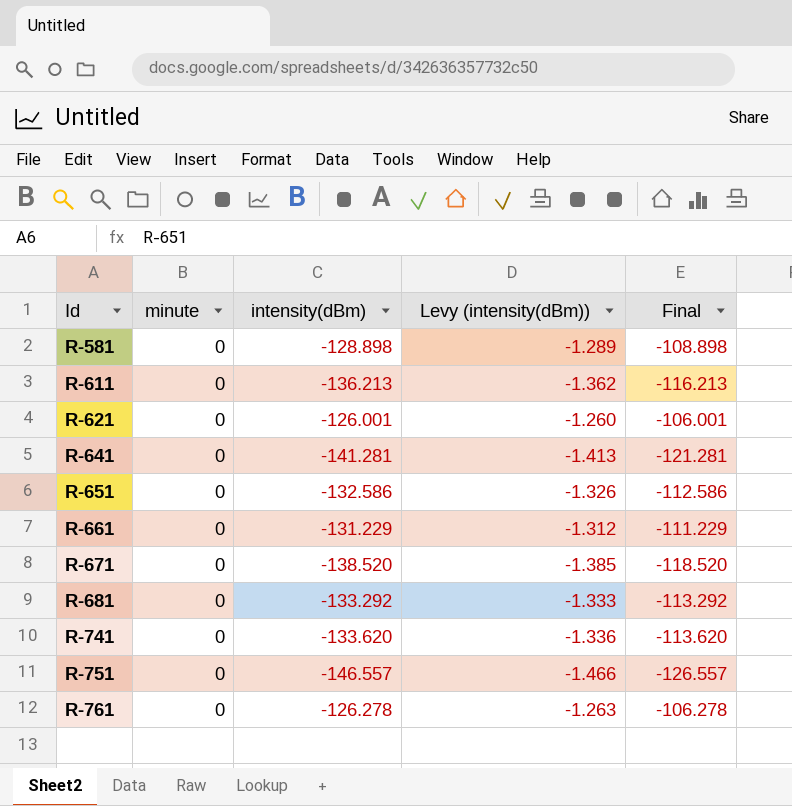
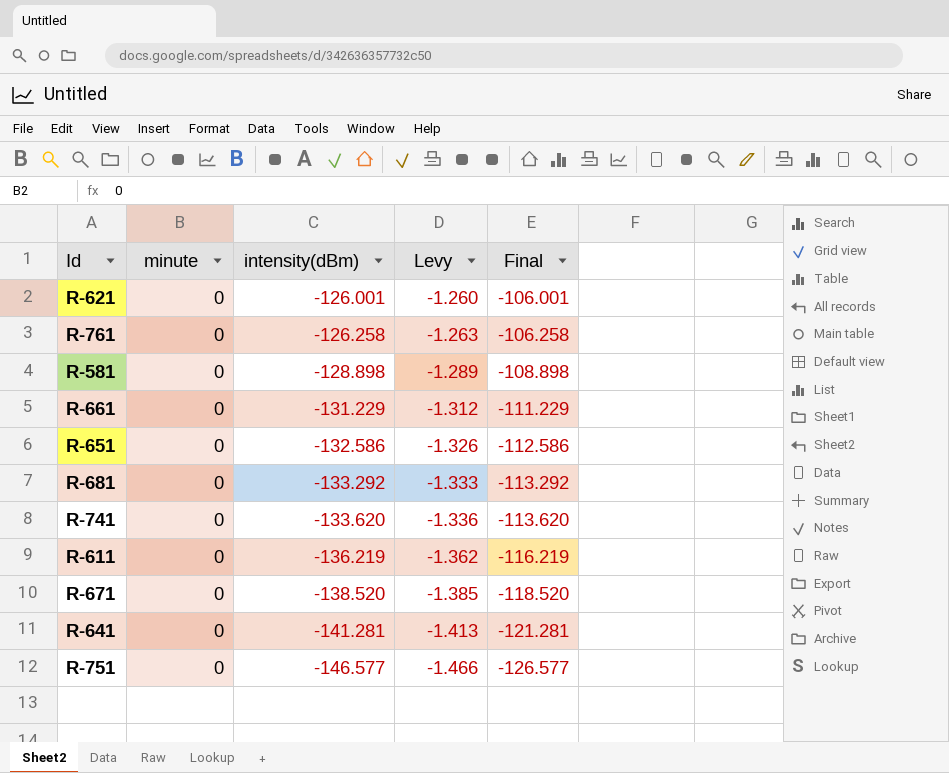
row order: Id ascending -> intensity(dBm) descending
column name: Levy (intensity(dBm)) -> Levy
R-761 | intensity(dBm): -126.278 -> -126.258
R-761 | Final: -106.278 -> -106.258
R-611 | intensity(dBm): -136.213 -> -136.219
R-611 | Final: -116.213 -> -116.219
R-751 | intensity(dBm): -146.557 -> -146.577
R-751 | Final: -126.557 -> -126.577

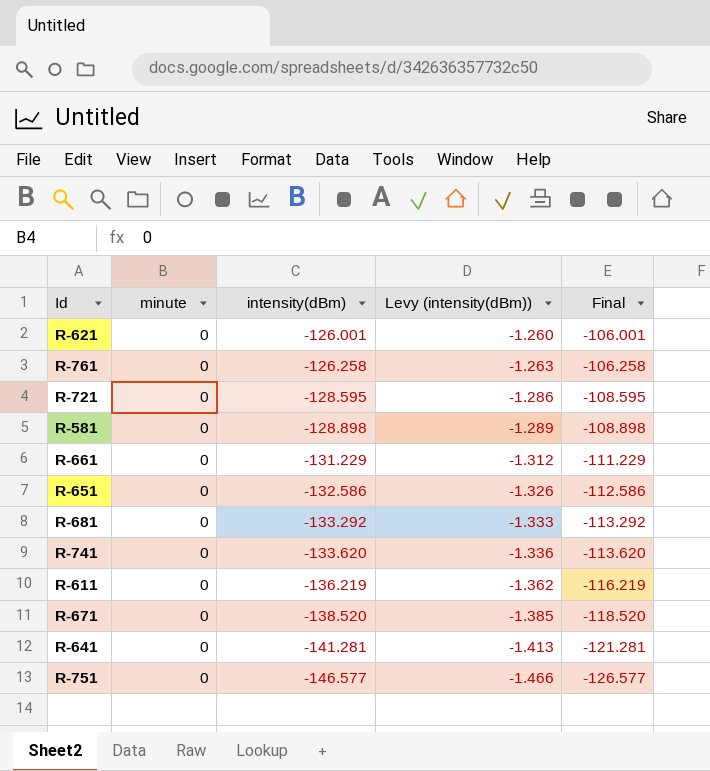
column name: Levy -> Levy (intensity(dBm))
row R-721: none -> 0 | -128.595 | -1.286 | -108.595

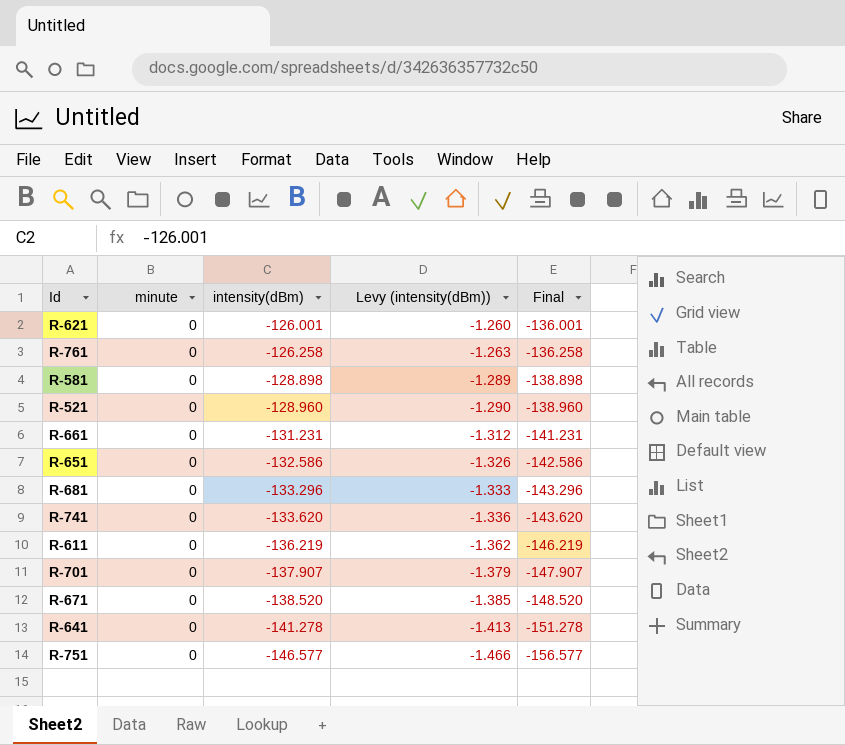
column Final | formula: [intensity(dBm)] + 20 -> [intensity(dBm)] - 10
row R-721: 0 | -128.595 | -1.286 | -108.595 -> none
row R-521: none -> 0 | -128.960 | -1.290 | -138.960
R-661 | intensity(dBm): -131.229 -> -131.231
R-681 | intensity(dBm): -133.292 -> -133.296
row R-701: none -> 0 | -137.907 | -1.379 | -147.907
R-641 | intensity(dBm): -141.281 -> -141.278

